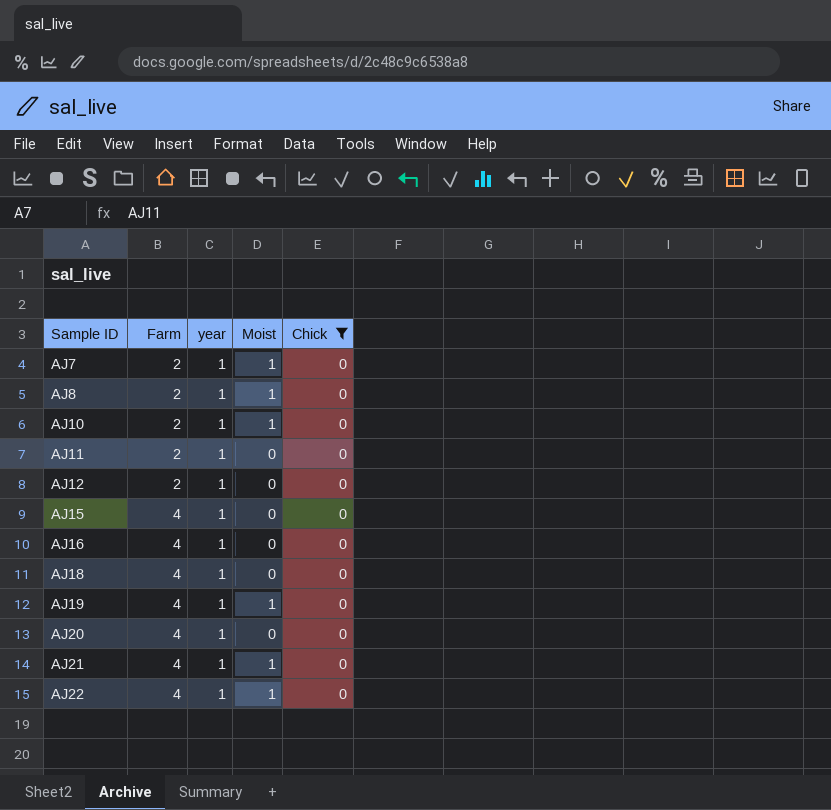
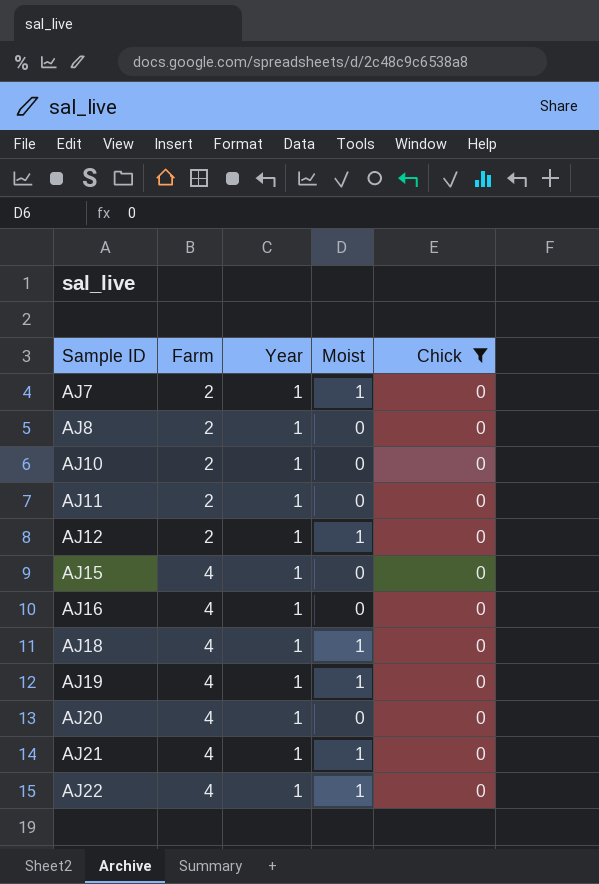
column name: year -> Year
AJ8 | Moist: 1 -> 0
AJ10 | Moist: 1 -> 0
AJ12 | Moist: 0 -> 1
AJ18 | Moist: 0 -> 1

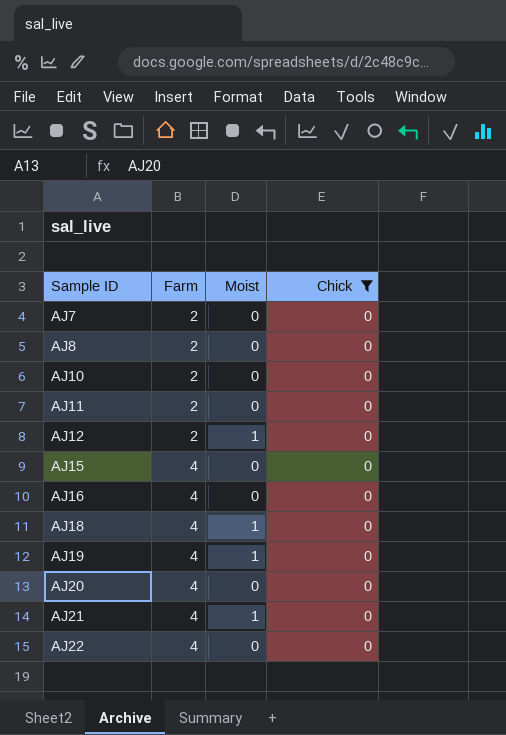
column Year | position: 3 -> none
AJ7 | Moist: 1 -> 0
AJ22 | Moist: 1 -> 0

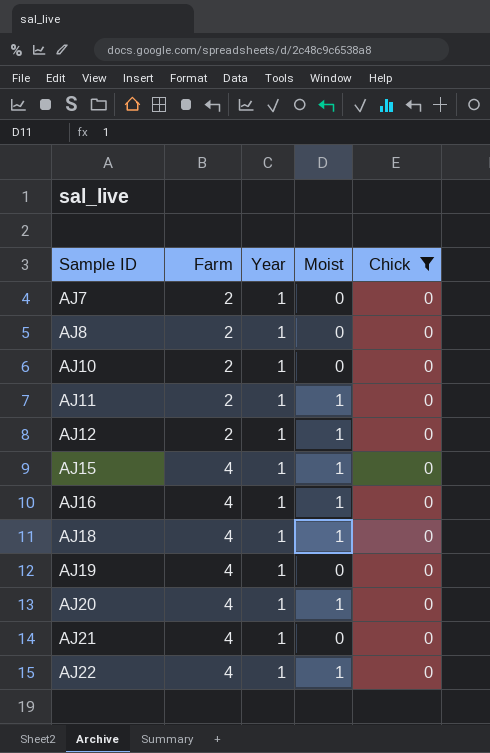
column Year | position: none -> 3
AJ11 | Moist: 0 -> 1
AJ15 | Moist: 0 -> 1
AJ16 | Moist: 0 -> 1
AJ19 | Moist: 1 -> 0
AJ20 | Moist: 0 -> 1
AJ21 | Moist: 1 -> 0
AJ22 | Moist: 0 -> 1

